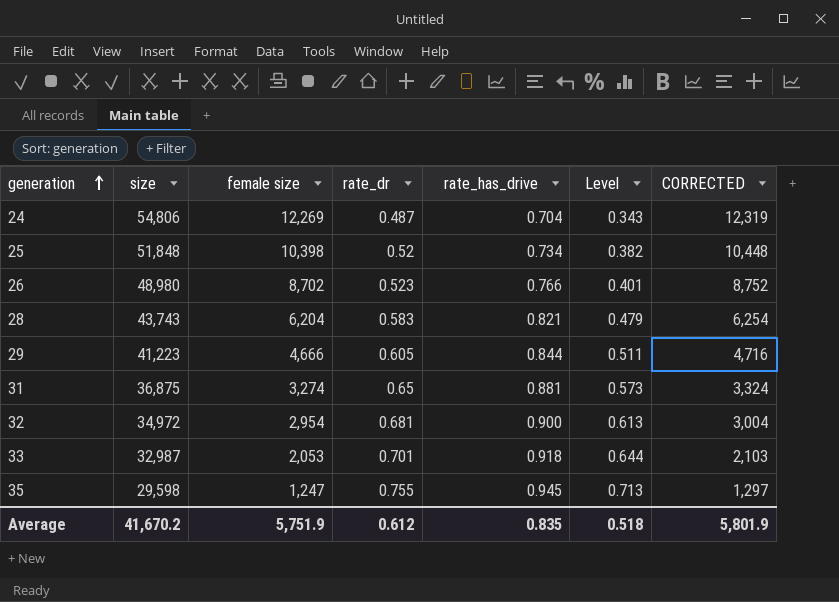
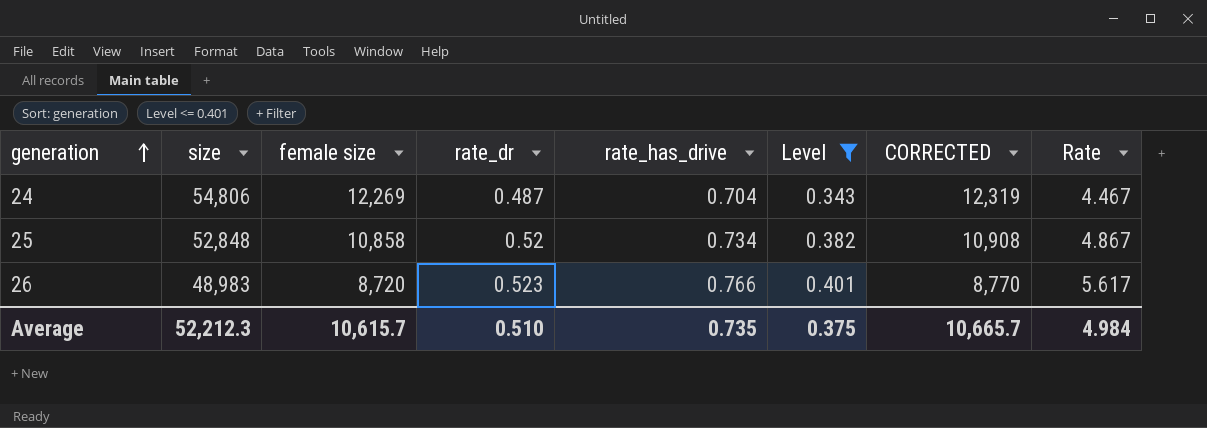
filter: none -> Level <= 0.401
column Rate | formula: none -> [size] / [female size]
25 | size: 51,848 -> 52,848
25 | female size: 10,398 -> 10,858
25 | CORRECTED: 10,448 -> 10,908
26 | size: 48,980 -> 48,983
26 | female size: 8,702 -> 8,720
26 | CORRECTED: 8,752 -> 8,770
Average | size: 41,670.2 -> 52,212.3
Average | female size: 5,751.9 -> 10,615.7
Average | rate_dr: 0.612 -> 0.510
Average | rate_has_drive: 0.835 -> 0.735
Average | Level: 0.518 -> 0.375
Average | CORRECTED: 5,801.9 -> 10,665.7

